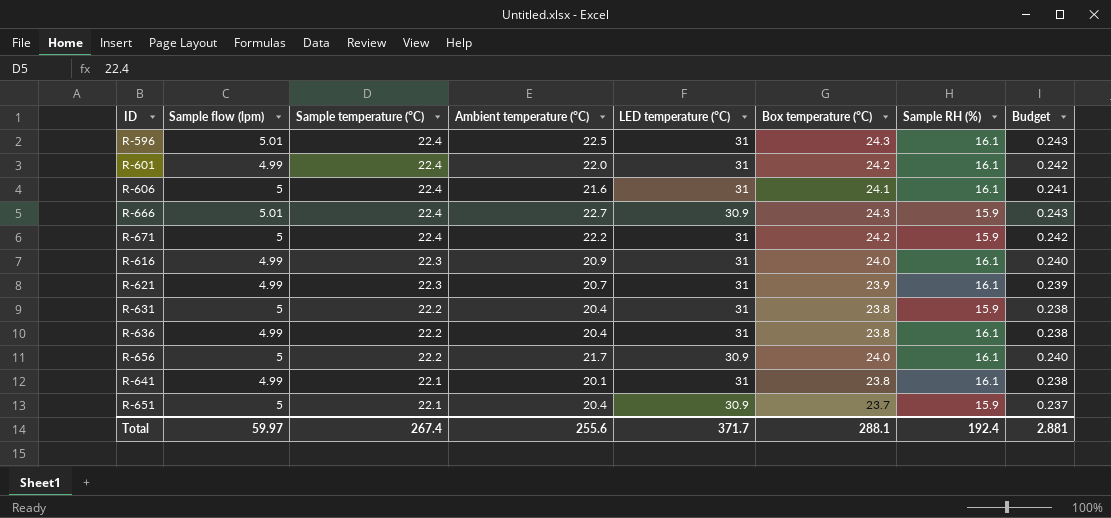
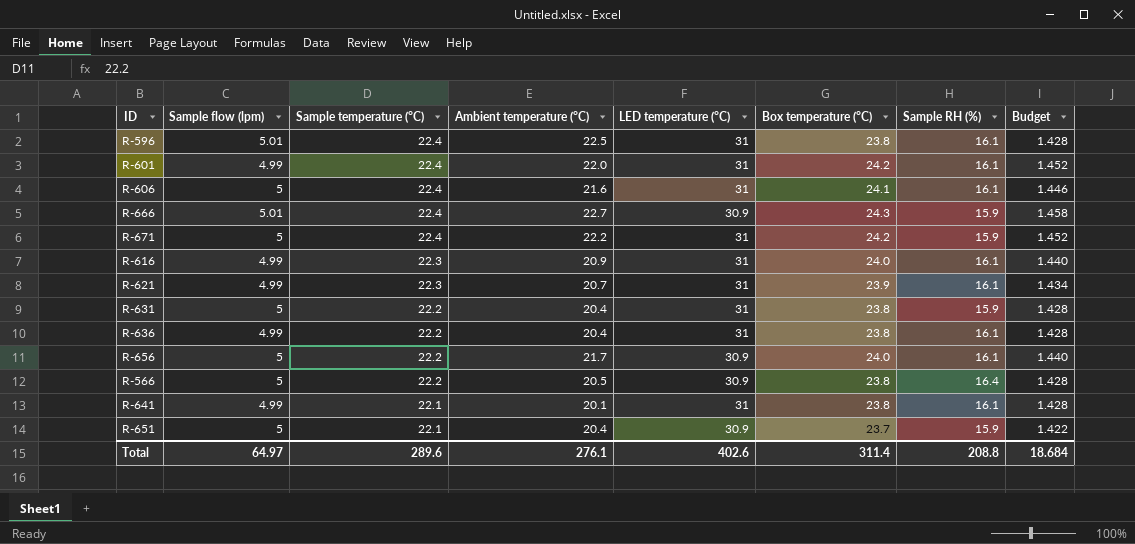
column Budget | formula: [Box temperature (°C)] * 0.01 -> [Box temperature (°C)] * 0.06
R-596 | Box temperature (°C): 24.3 -> 23.8
row R-566: none -> 5 | 22.2 | 20.5 | 30.9 | 23.8 | 16.4 | 1.428
Total | Sample flow (lpm): 59.97 -> 64.97
Total | Sample temperature (°C): 267.4 -> 289.6
Total | Ambient temperature (°C): 255.6 -> 276.1
Total | LED temperature (°C): 371.7 -> 402.6
Total | Box temperature (°C): 288.1 -> 311.4
Total | Sample RH (%): 192.4 -> 208.8
Total | Budget: 2.881 -> 18.684

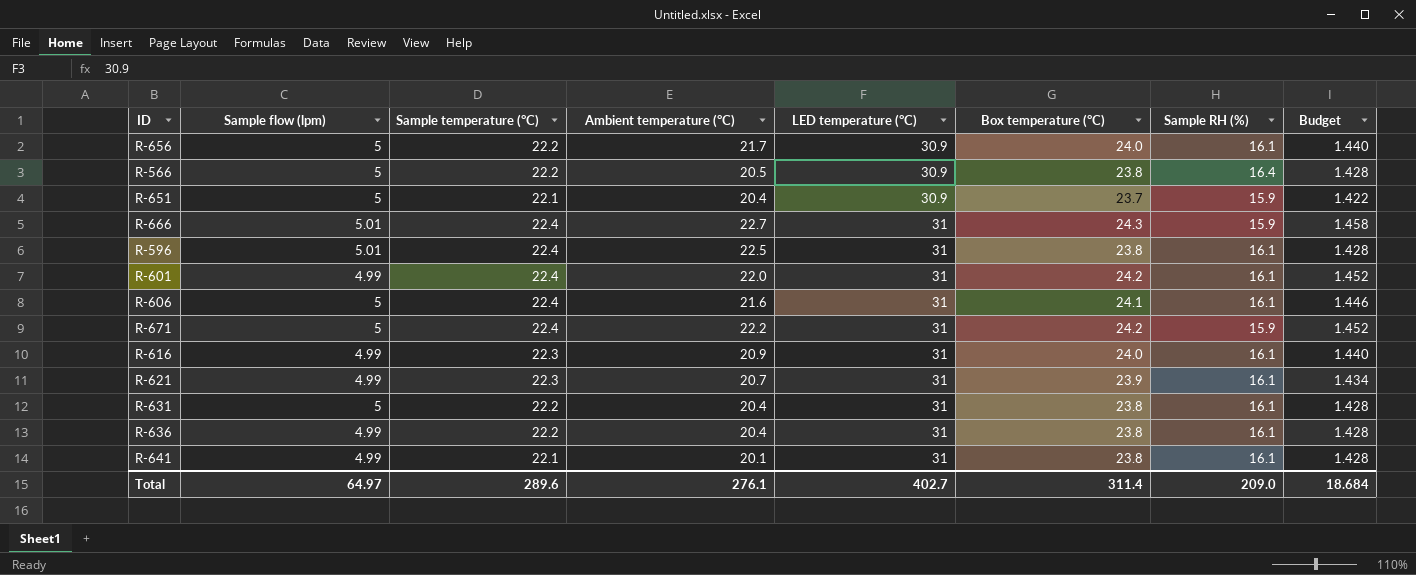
row order: Sample temperature (°C) descending -> LED temperature (°C) ascending
R-666 | LED temperature (°C): 30.9 -> 31
R-631 | Sample RH (%): 15.9 -> 16.1
Total | LED temperature (°C): 402.6 -> 402.7
Total | Sample RH (%): 208.8 -> 209.0

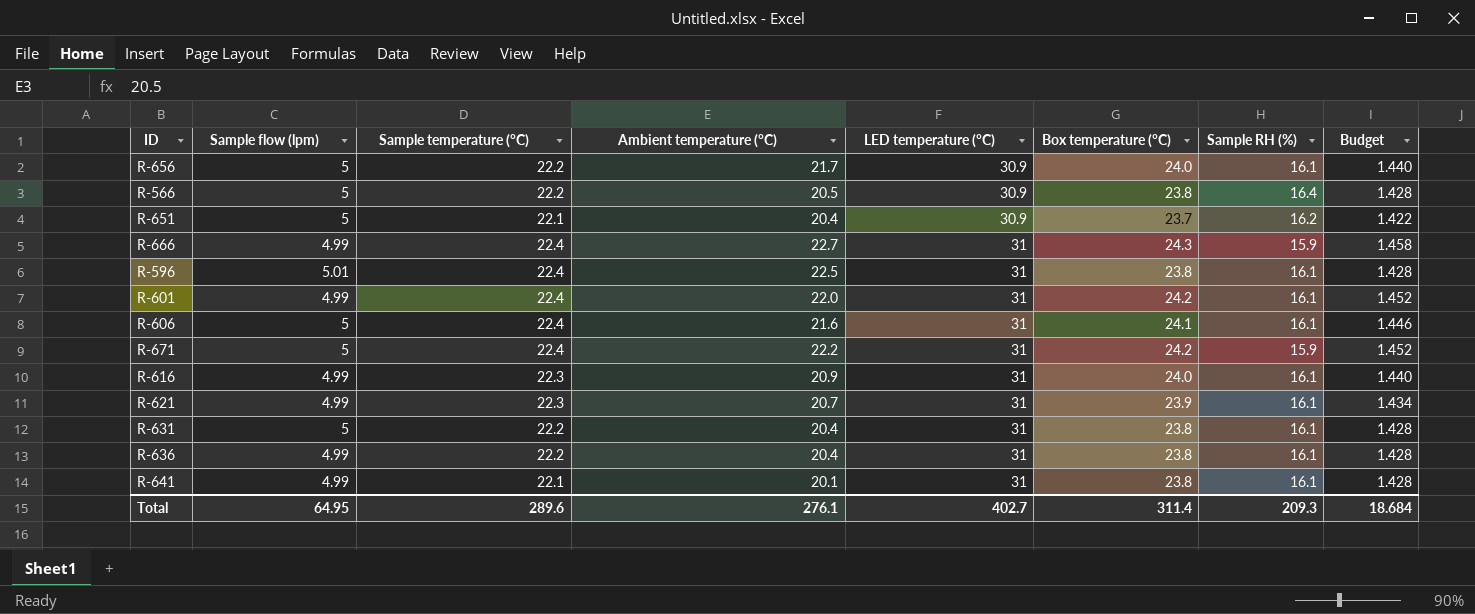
R-651 | Sample RH (%): 15.9 -> 16.2
R-666 | Sample flow (lpm): 5.01 -> 4.99
Total | Sample flow (lpm): 64.97 -> 64.95
Total | Sample RH (%): 209.0 -> 209.3

